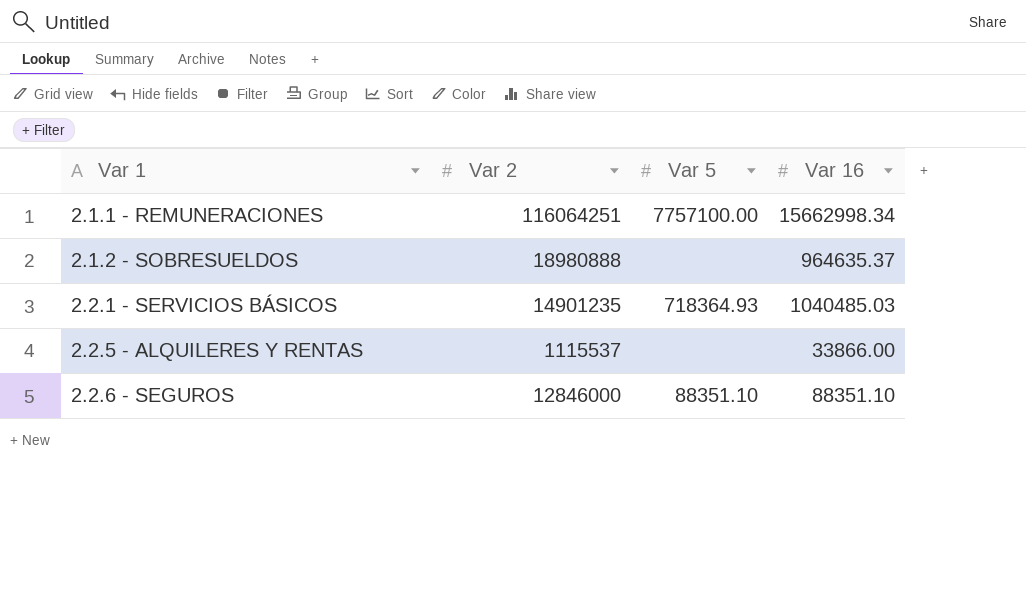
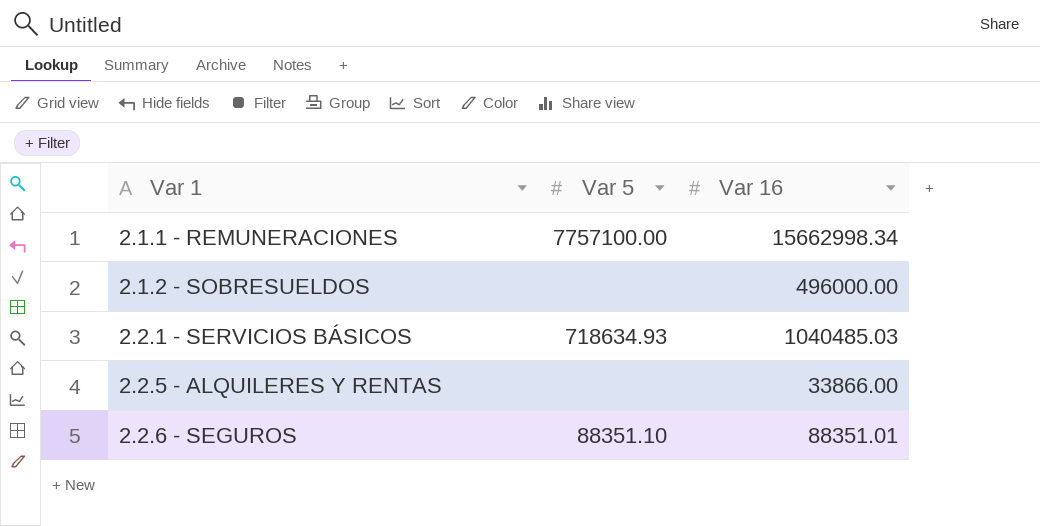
column Var 2 | position: 2 -> none
2.1.2 - SOBRESUELDOS | Var 16: 964635.37 -> 496000.00
2.2.1 - SERVICIOS BÁSICOS | Var 5: 718364.93 -> 718634.93
2.2.6 - SEGUROS | Var 16: 88351.10 -> 88351.01

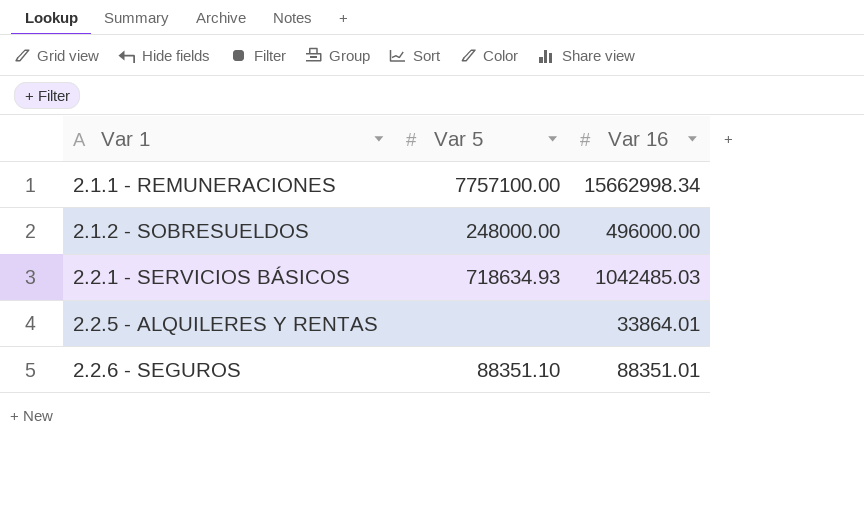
2.1.2 - SOBRESUELDOS | Var 5: none -> 248000.00
2.2.1 - SERVICIOS BÁSICOS | Var 16: 1040485.03 -> 1042485.03
2.2.5 - ALQUILERES Y RENTAS | Var 16: 33866.00 -> 33864.01

